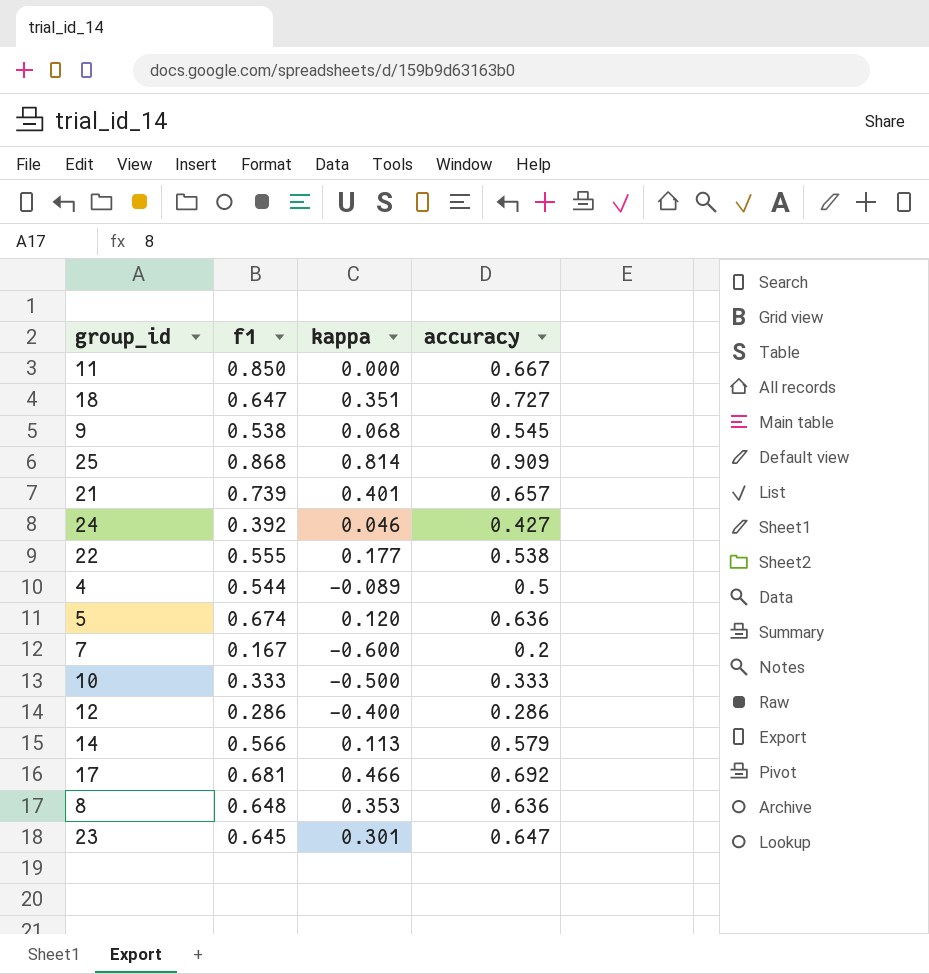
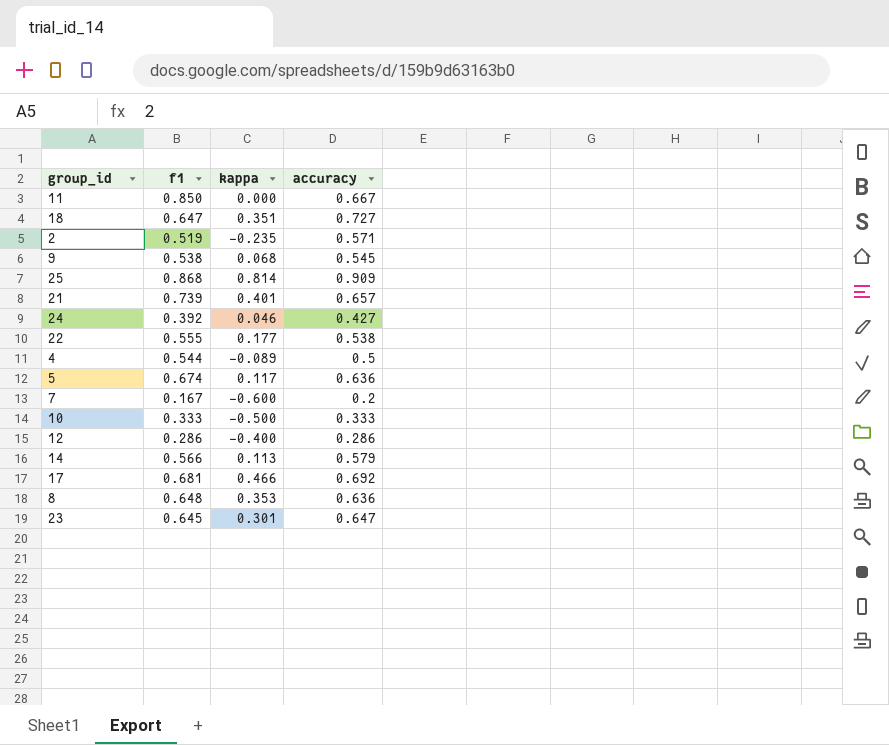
row 2: none -> 0.519 | -0.235 | 0.571
5 | kappa: 0.120 -> 0.117

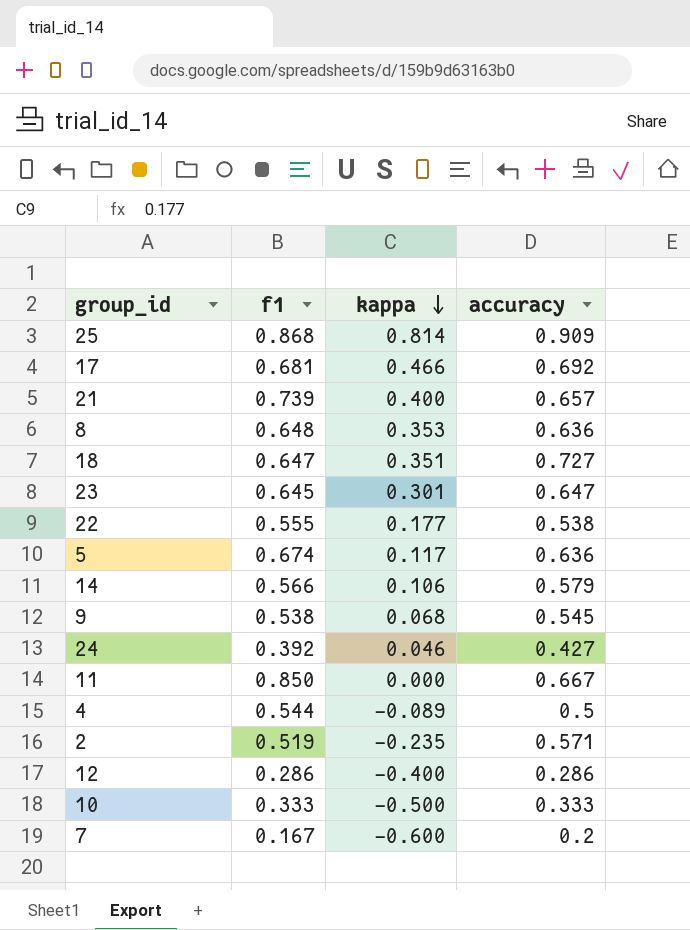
row order: none -> kappa descending
21 | kappa: 0.401 -> 0.400
14 | kappa: 0.113 -> 0.106

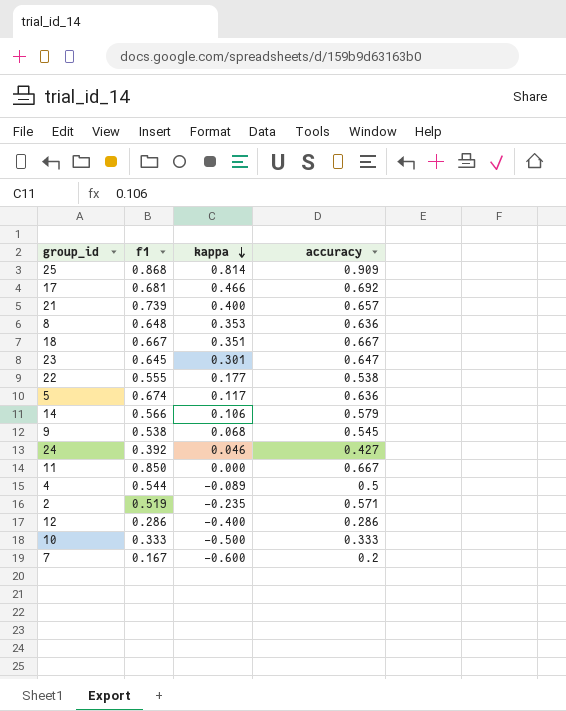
18 | f1: 0.647 -> 0.667
18 | accuracy: 0.727 -> 0.667

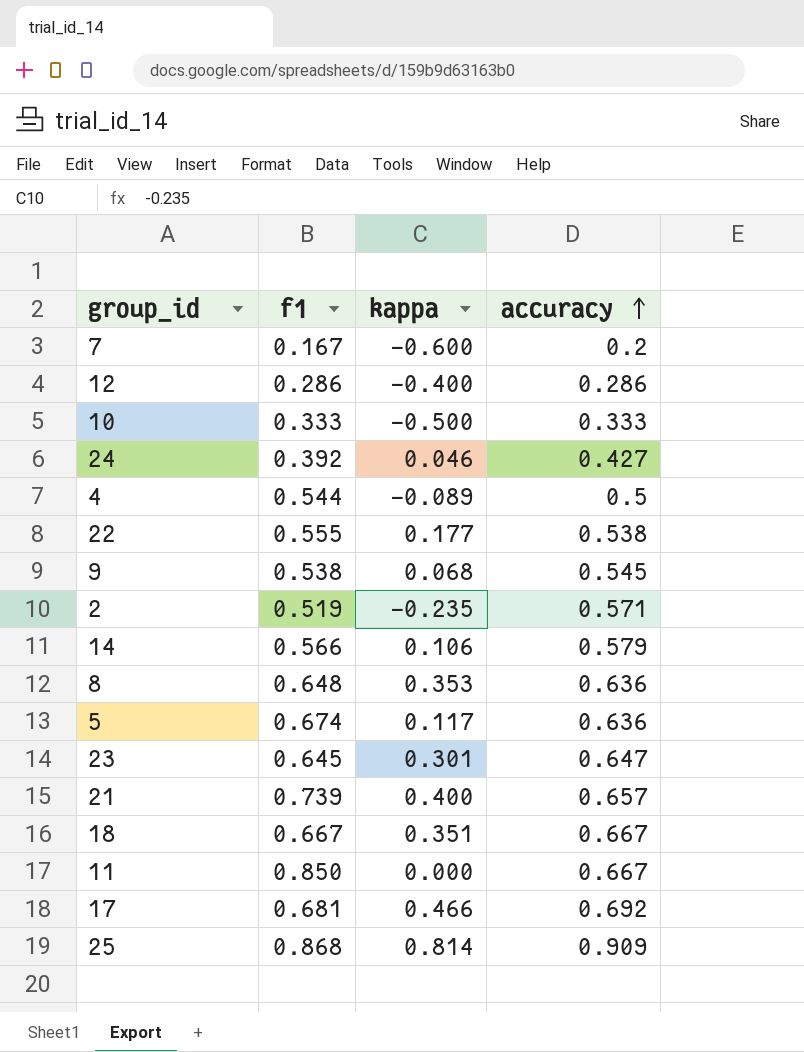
row order: kappa descending -> accuracy ascending

